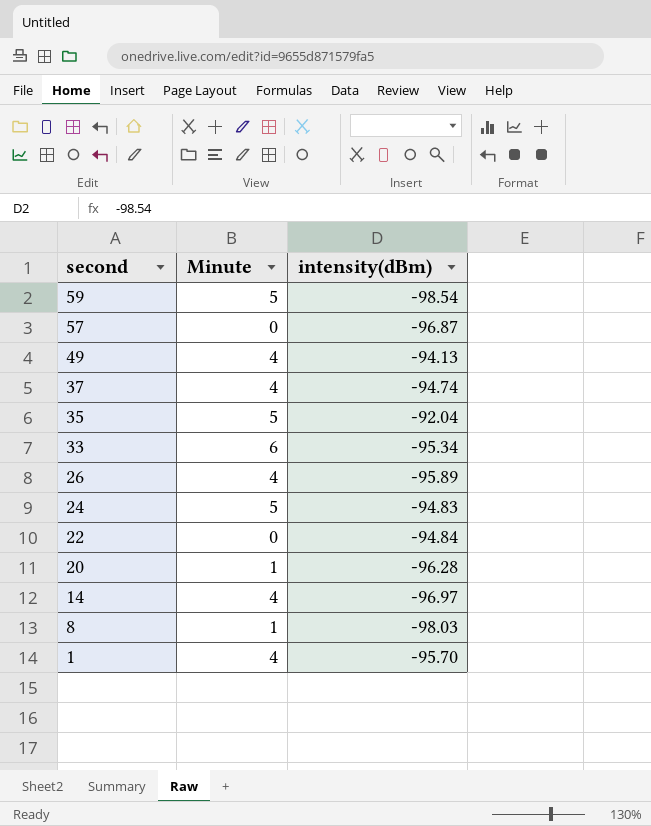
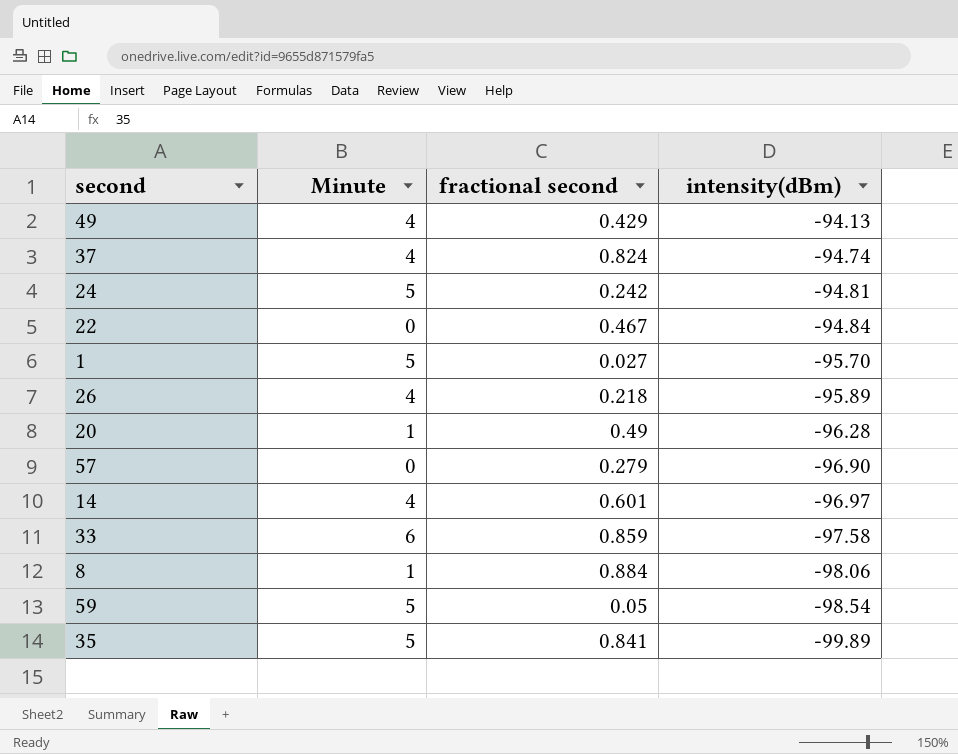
row order: second descending -> intensity(dBm) descending
column fractional second | position: none -> 3
24 | intensity(dBm): -94.83 -> -94.81
1 | Minute: 4 -> 5
57 | intensity(dBm): -96.87 -> -96.90
33 | intensity(dBm): -95.34 -> -97.58
8 | intensity(dBm): -98.03 -> -98.06
35 | intensity(dBm): -92.04 -> -99.89

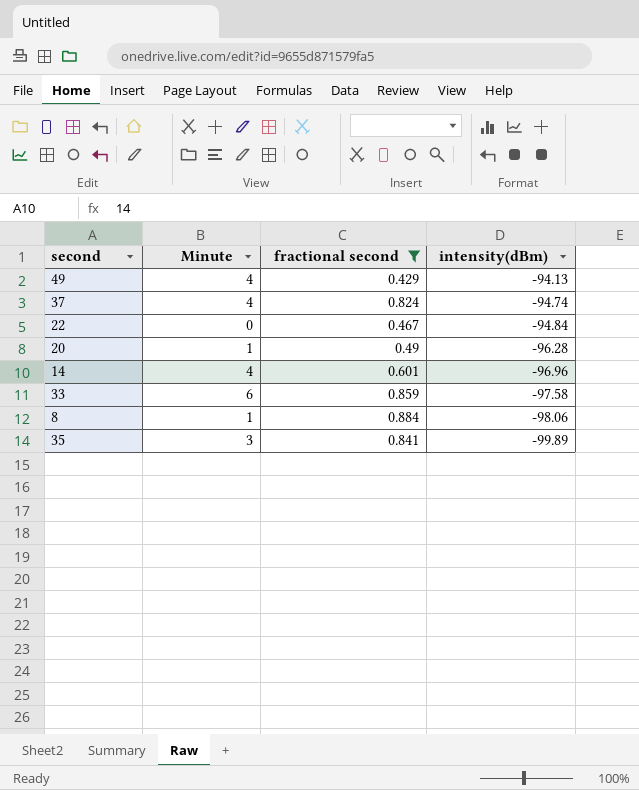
filter: none -> fractional second >= 0.429
14 | intensity(dBm): -96.97 -> -96.96
35 | Minute: 5 -> 3

